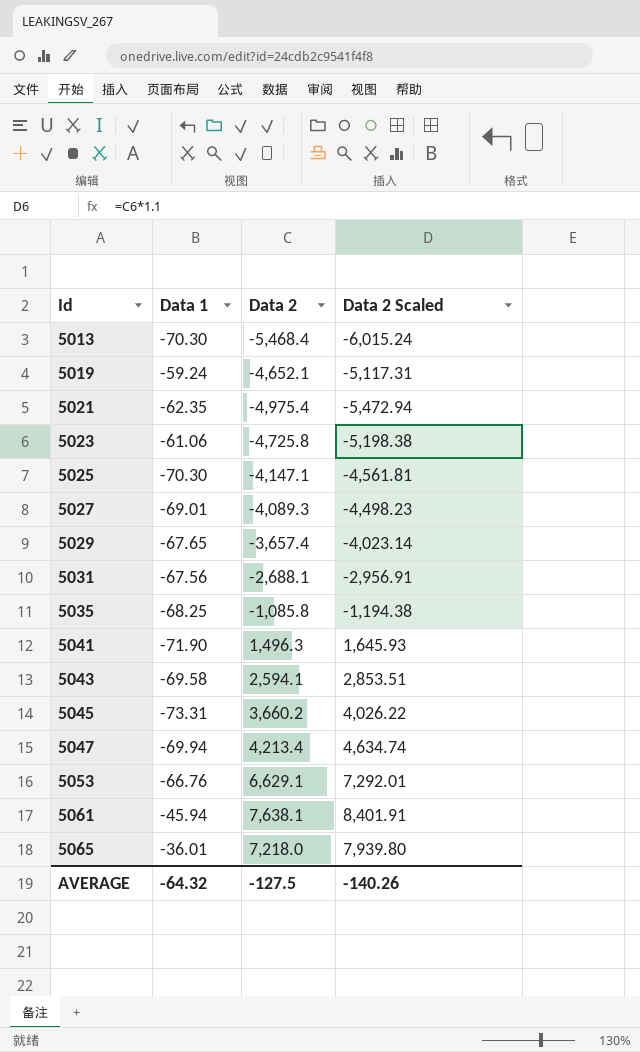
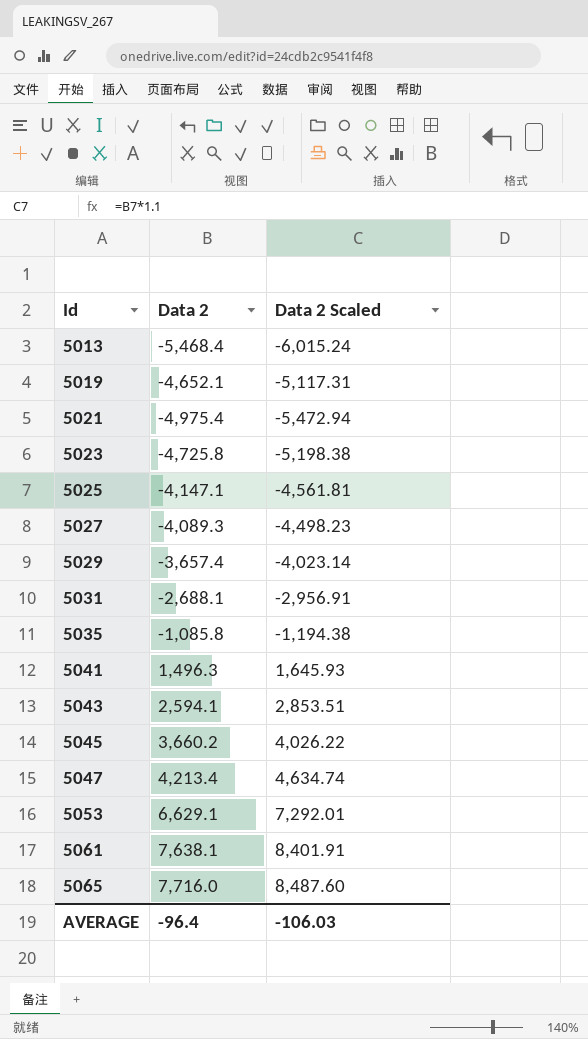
column Data 1 | position: 2 -> none
5065 | Data 2: 7,218.0 -> 7,716.0
5065 | Data 2 Scaled: 7,939.80 -> 8,487.60
AVERAGE | Data 2: -127.5 -> -96.4
AVERAGE | Data 2 Scaled: -140.26 -> -106.03

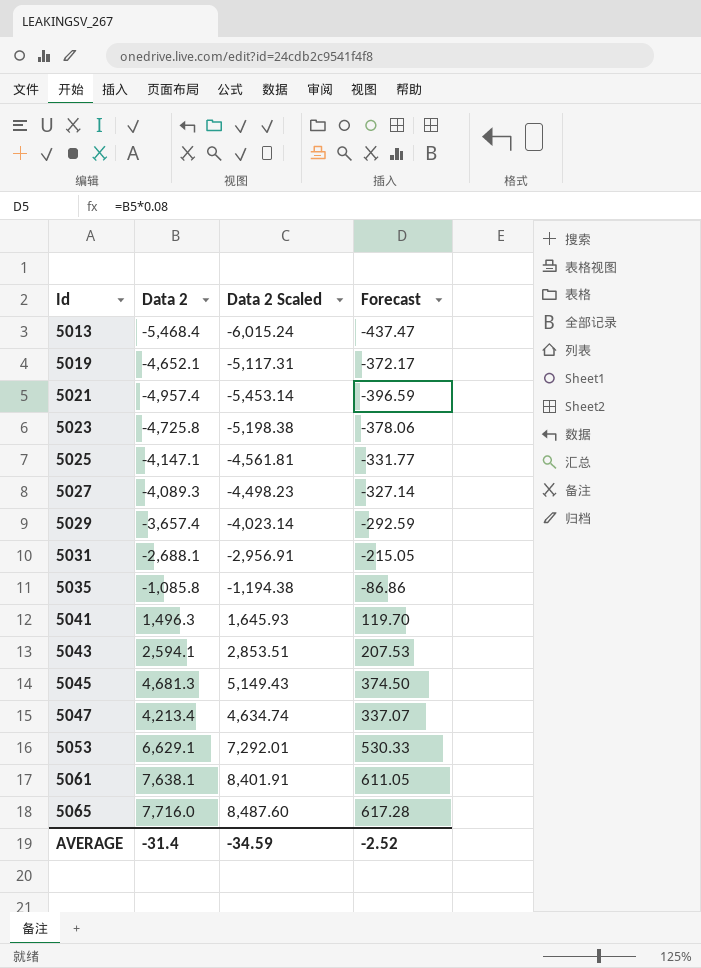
column Forecast | formula: none -> [Data 2] * 0.08
5021 | Data 2: -4,975.4 -> -4,957.4
5021 | Data 2 Scaled: -5,472.94 -> -5,453.14
5045 | Data 2: 3,660.2 -> 4,681.3
5045 | Data 2 Scaled: 4,026.22 -> 5,149.43
AVERAGE | Data 2: -96.4 -> -31.4
AVERAGE | Data 2 Scaled: -106.03 -> -34.59

